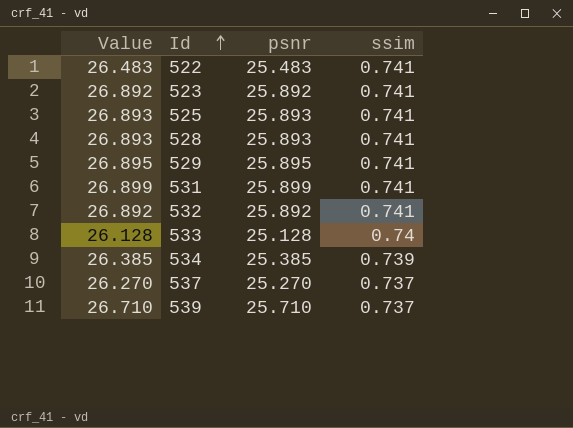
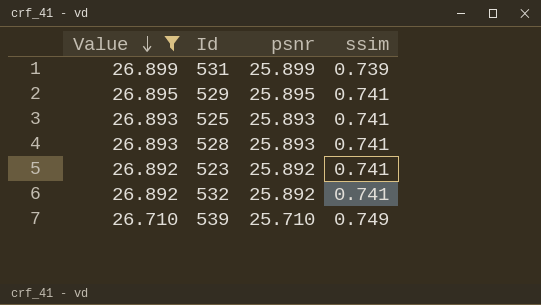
filter: none -> Value >= 26.710
row order: Id ascending -> Value descending
531 | ssim: 0.741 -> 0.739
539 | ssim: 0.737 -> 0.749

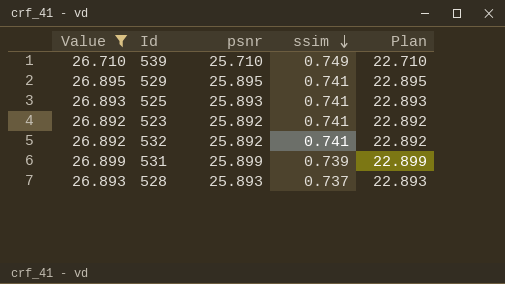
row order: Value descending -> ssim descending
column Plan | formula: none -> [psnr] - 3
528 | ssim: 0.741 -> 0.737

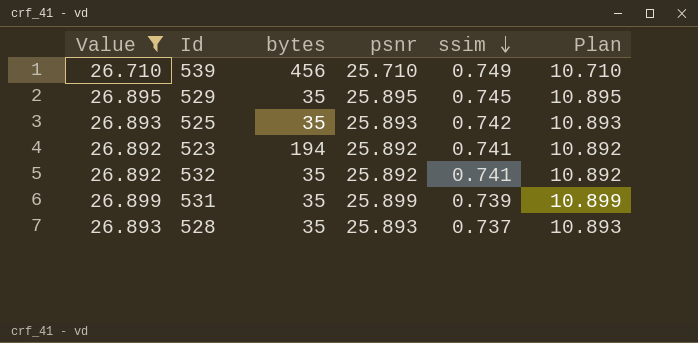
column bytes | position: none -> 3
column Plan | formula: [psnr] - 3 -> [psnr] - 15
529 | ssim: 0.741 -> 0.745
525 | ssim: 0.741 -> 0.742

